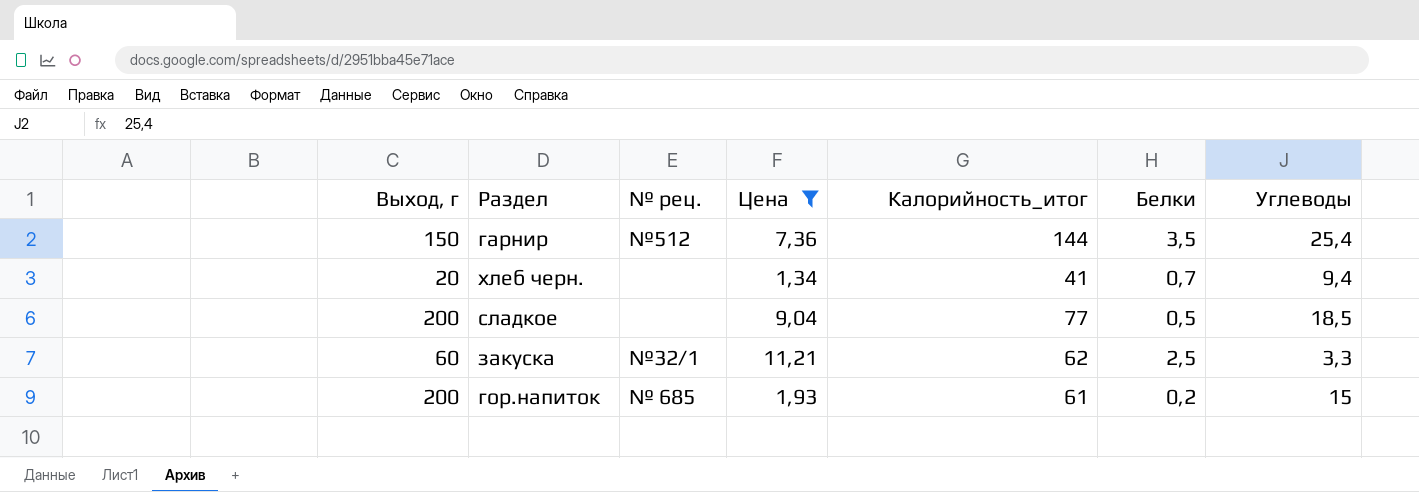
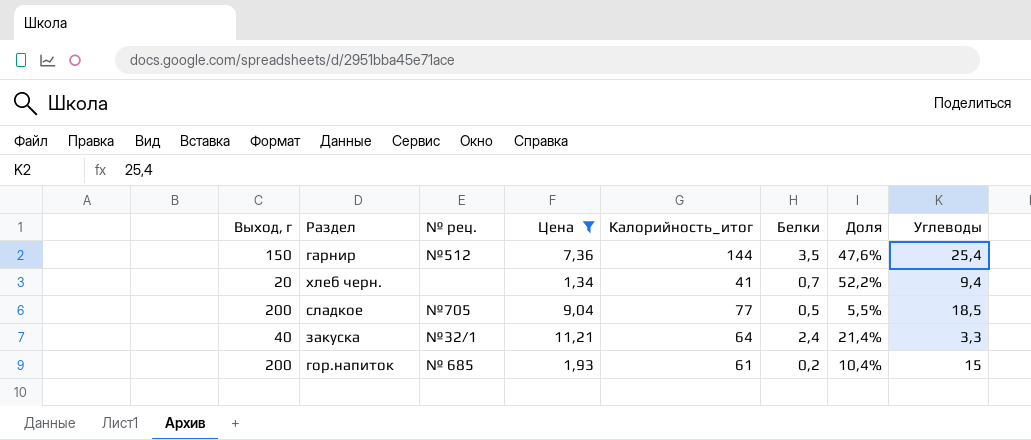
column Доля | formula: none -> [Белки] / [Цена]
сладкое | № рец.: none -> №705
закуска | Выход, г: 60 -> 40
закуска | Калорийность_итог: 62 -> 64
закуска | Белки: 2,5 -> 2,4

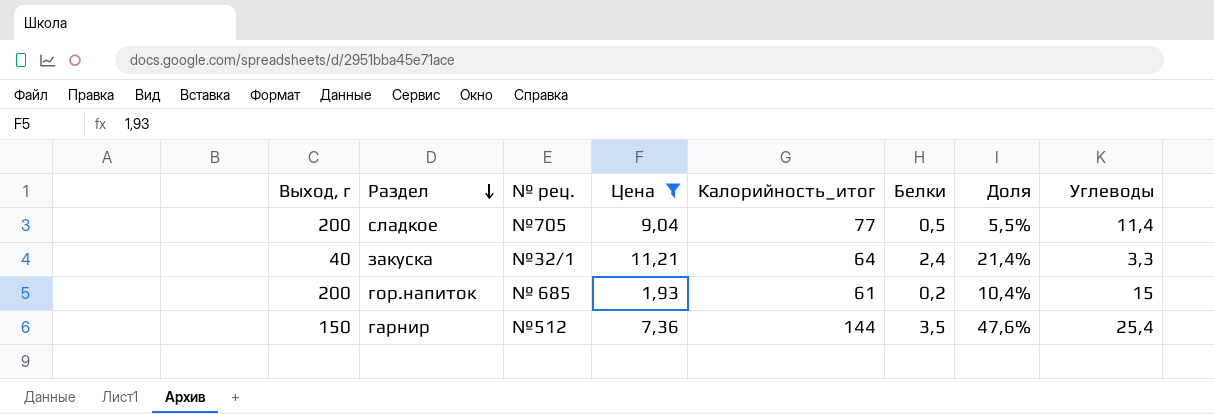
row order: none -> Раздел descending
row хлеб черн.: 20 | none | 1,34 | 41 | 0,7 | 52,2% | 9,4 -> none
сладкое | Углеводы: 18,5 -> 11,4

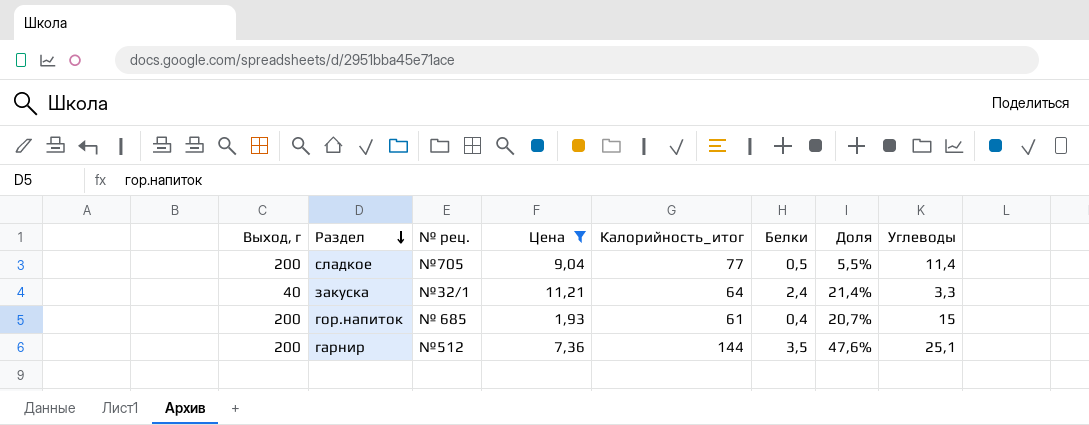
гор.напиток | Белки: 0,2 -> 0,4
гор.напиток | Доля: 10,4% -> 20,7%
гарнир | Выход, г: 150 -> 200
гарнир | Углеводы: 25,4 -> 25,1

